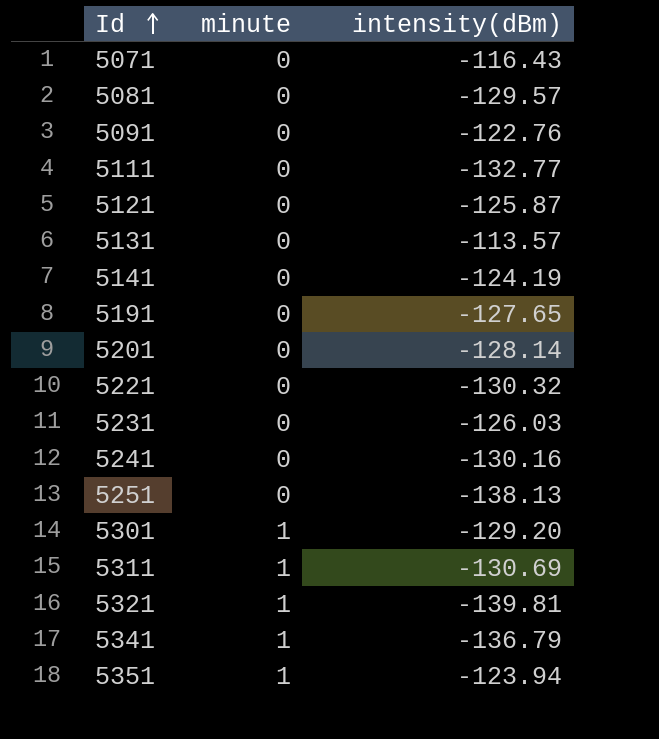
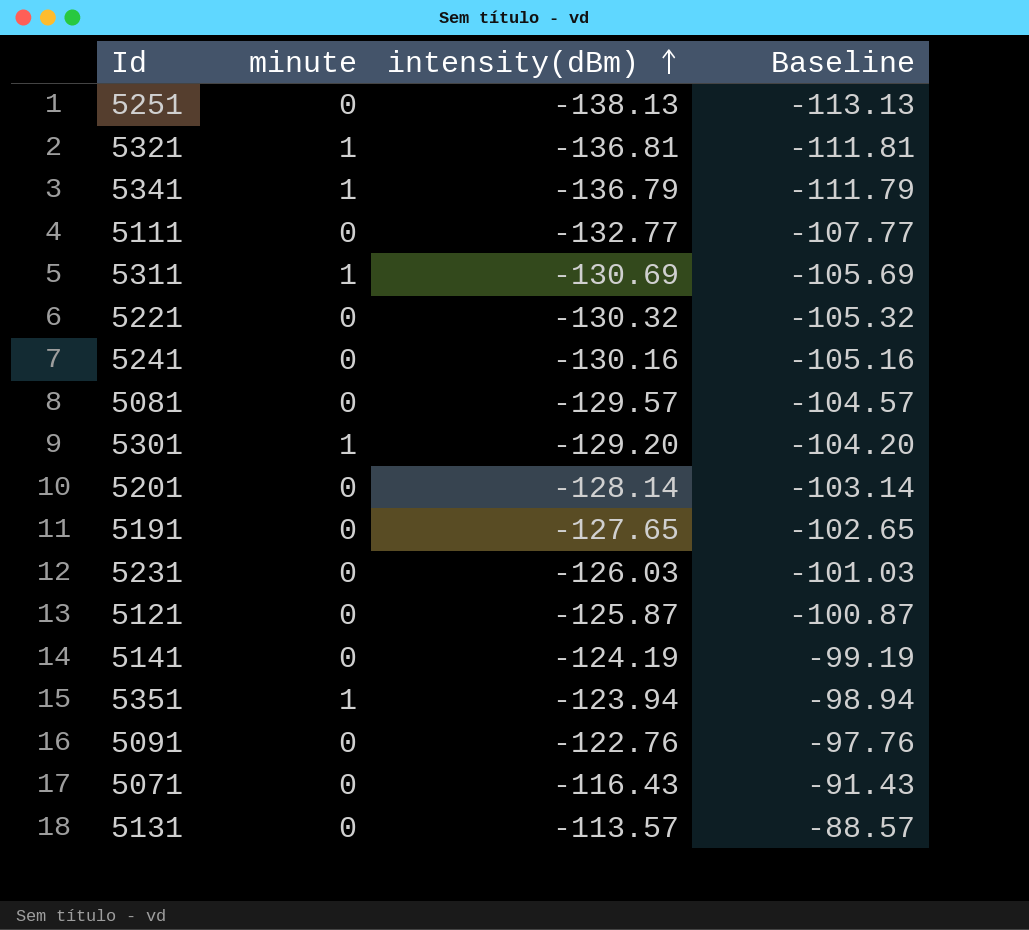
row order: Id ascending -> intensity(dBm) ascending
column Baseline | formula: none -> [intensity(dBm)] + 25
5321 | intensity(dBm): -139.81 -> -136.81

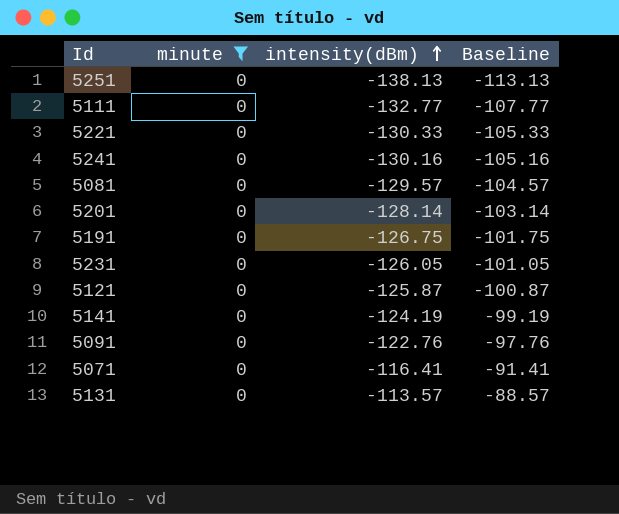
filter: none -> minute = 0
5221 | intensity(dBm): -130.32 -> -130.33
5221 | Baseline: -105.32 -> -105.33
5191 | intensity(dBm): -127.65 -> -126.75
5191 | Baseline: -102.65 -> -101.75
5231 | intensity(dBm): -126.03 -> -126.05
5231 | Baseline: -101.03 -> -101.05
5071 | intensity(dBm): -116.43 -> -116.41
5071 | Baseline: -91.43 -> -91.41

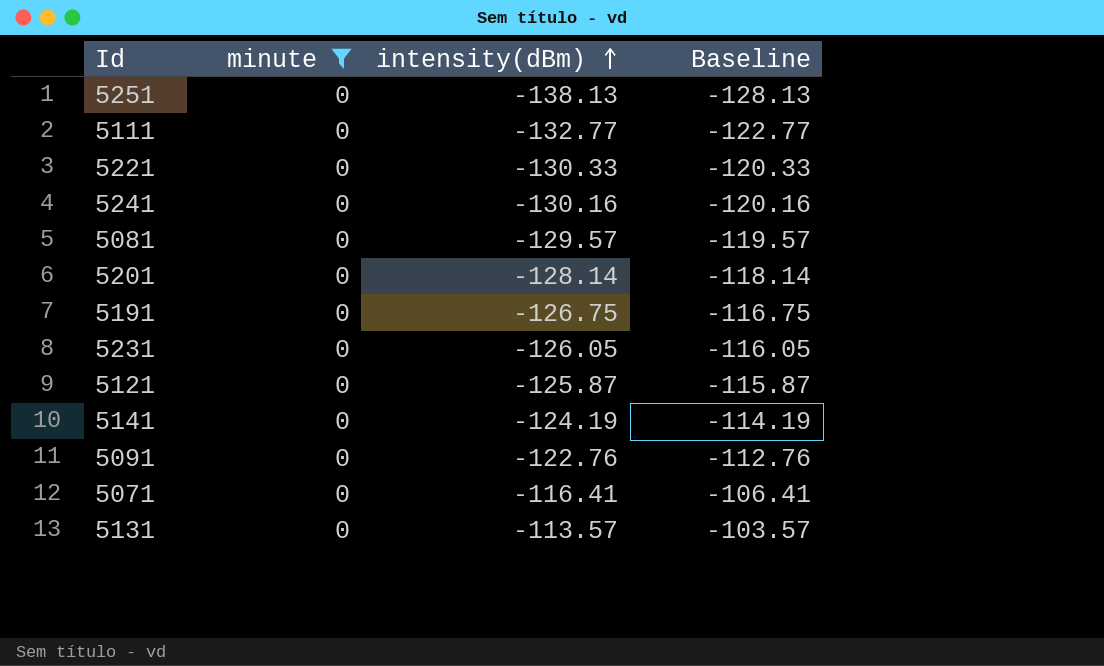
column Baseline | formula: [intensity(dBm)] + 25 -> [intensity(dBm)] + 10

